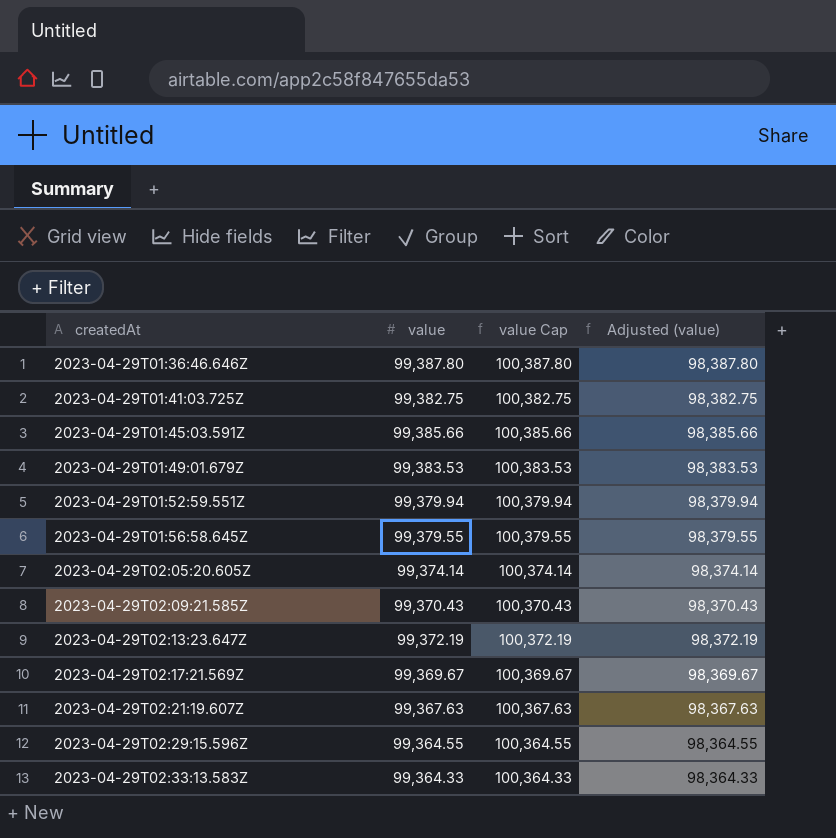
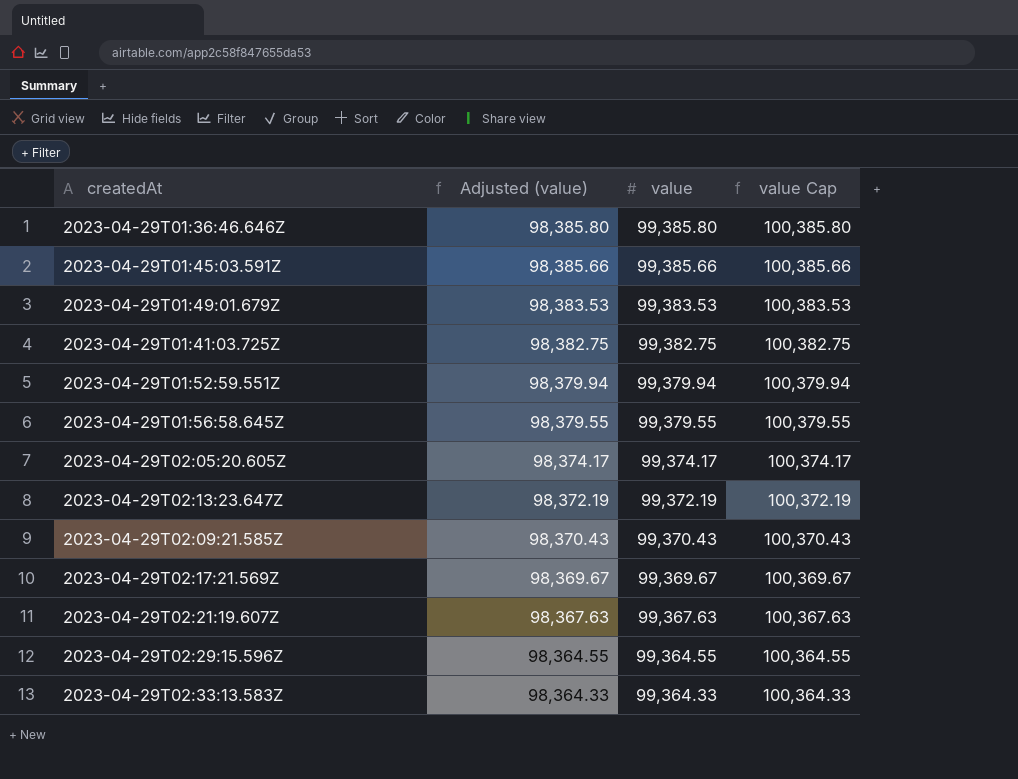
row order: createdAt ascending -> Adjusted (value) descending
column Adjusted (value) | position: 4 -> 2
2023-04-29T01:36:46.646Z | Adjusted (value): 98,387.80 -> 98,385.80
2023-04-29T01:36:46.646Z | value: 99,387.80 -> 99,385.80
2023-04-29T01:36:46.646Z | value Cap: 100,387.80 -> 100,385.80
2023-04-29T02:05:20.605Z | Adjusted (value): 98,374.14 -> 98,374.17
2023-04-29T02:05:20.605Z | value: 99,374.14 -> 99,374.17
2023-04-29T02:05:20.605Z | value Cap: 100,374.14 -> 100,374.17

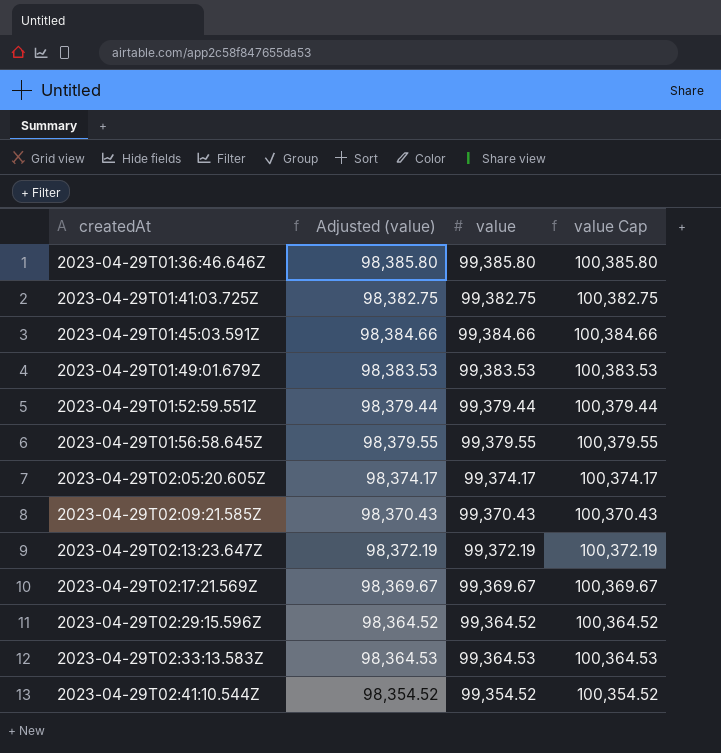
row order: Adjusted (value) descending -> createdAt ascending
row 2023-04-29T02:21:19.607Z: 98,367.63 | 99,367.63 | 100,367.63 -> none
2023-04-29T01:45:03.591Z | Adjusted (value): 98,385.66 -> 98,384.66
2023-04-29T01:45:03.591Z | value: 99,385.66 -> 99,384.66
2023-04-29T01:45:03.591Z | value Cap: 100,385.66 -> 100,384.66
2023-04-29T01:52:59.551Z | Adjusted (value): 98,379.94 -> 98,379.44
2023-04-29T01:52:59.551Z | value: 99,379.94 -> 99,379.44
2023-04-29T01:52:59.551Z | value Cap: 100,379.94 -> 100,379.44
2023-04-29T02:29:15.596Z | Adjusted (value): 98,364.55 -> 98,364.52
2023-04-29T02:29:15.596Z | value: 99,364.55 -> 99,364.52
2023-04-29T02:29:15.596Z | value Cap: 100,364.55 -> 100,364.52
2023-04-29T02:33:13.583Z | Adjusted (value): 98,364.33 -> 98,364.53
2023-04-29T02:33:13.583Z | value: 99,364.33 -> 99,364.53
2023-04-29T02:33:13.583Z | value Cap: 100,364.33 -> 100,364.53
row 2023-04-29T02:41:10.544Z: none -> 98,354.52 | 99,354.52 | 100,354.52

